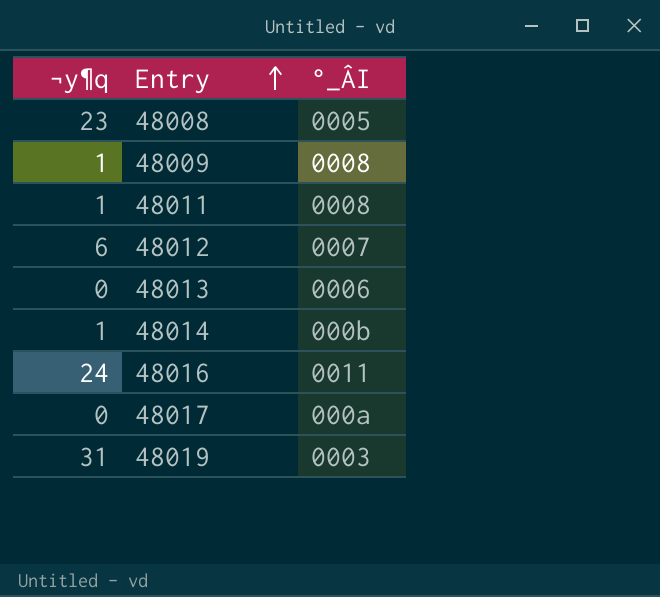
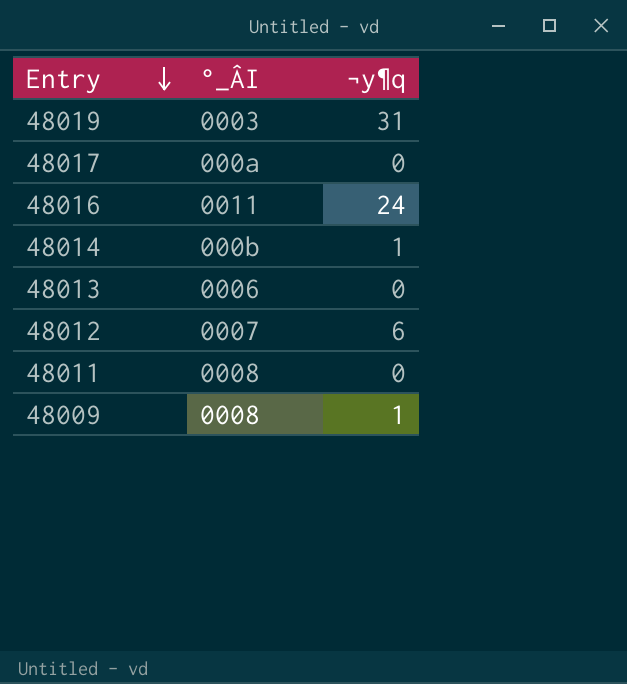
row order: Entry ascending -> Entry descending
column ¬y¶q | position: 1 -> 3
row 48008: 23 | 0005 -> none
48011 | ¬y¶q: 1 -> 0

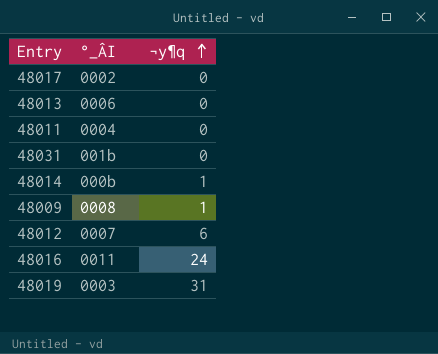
row order: Entry descending -> ¬y¶q ascending
48017 | °_ÂI: 000a -> 0002
48011 | °_ÂI: 0008 -> 0004
row 48031: none -> 001b | 0

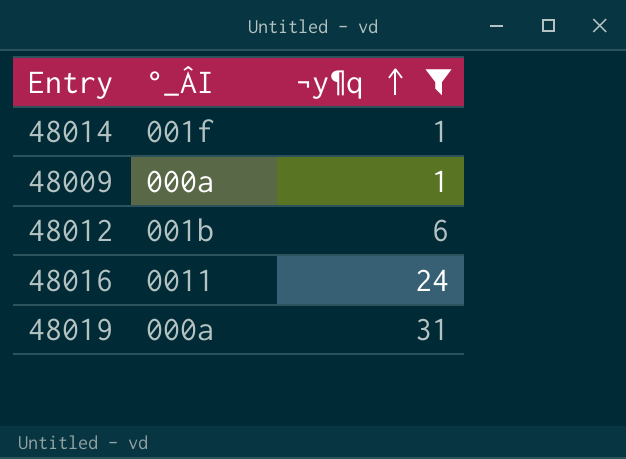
filter: none -> ¬y¶q != 0
48014 | °_ÂI: 000b -> 001f
48009 | °_ÂI: 0008 -> 000a
48012 | °_ÂI: 0007 -> 001b
48019 | °_ÂI: 0003 -> 000a

